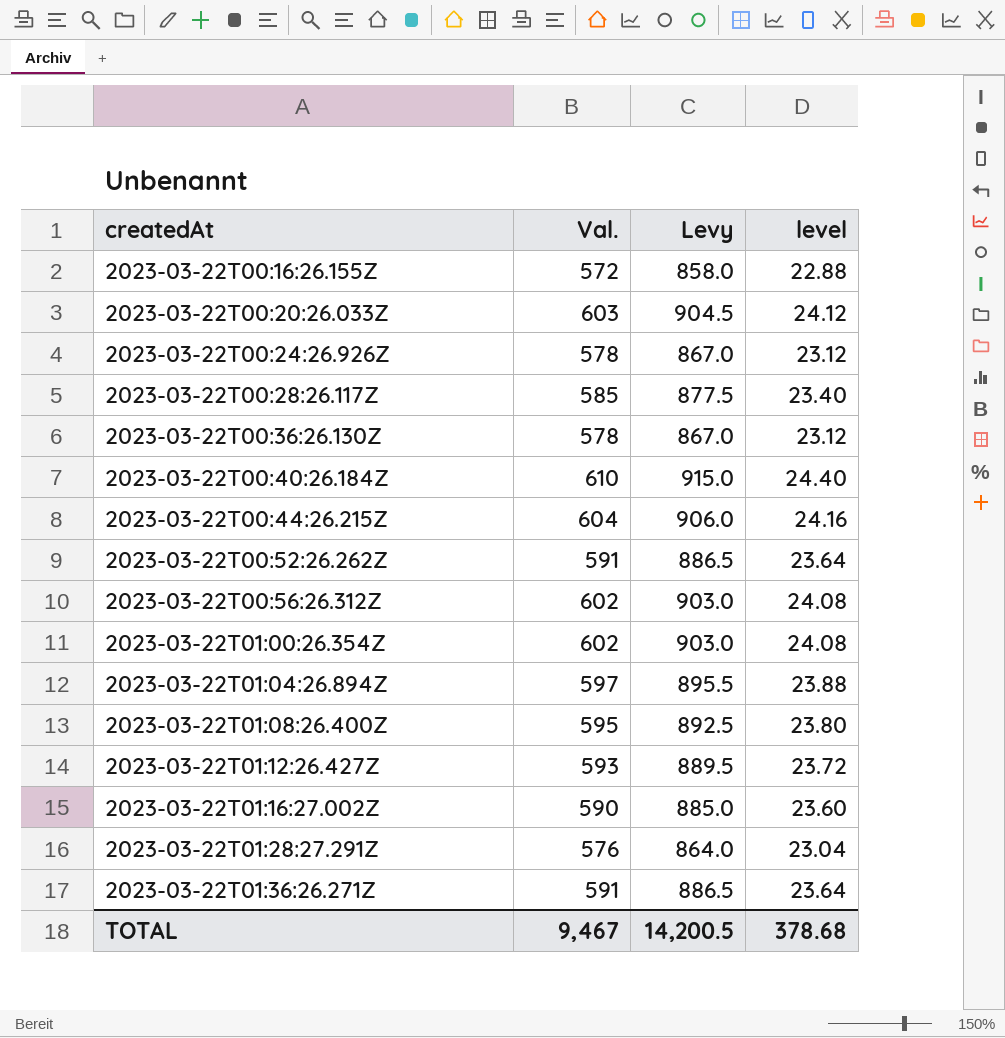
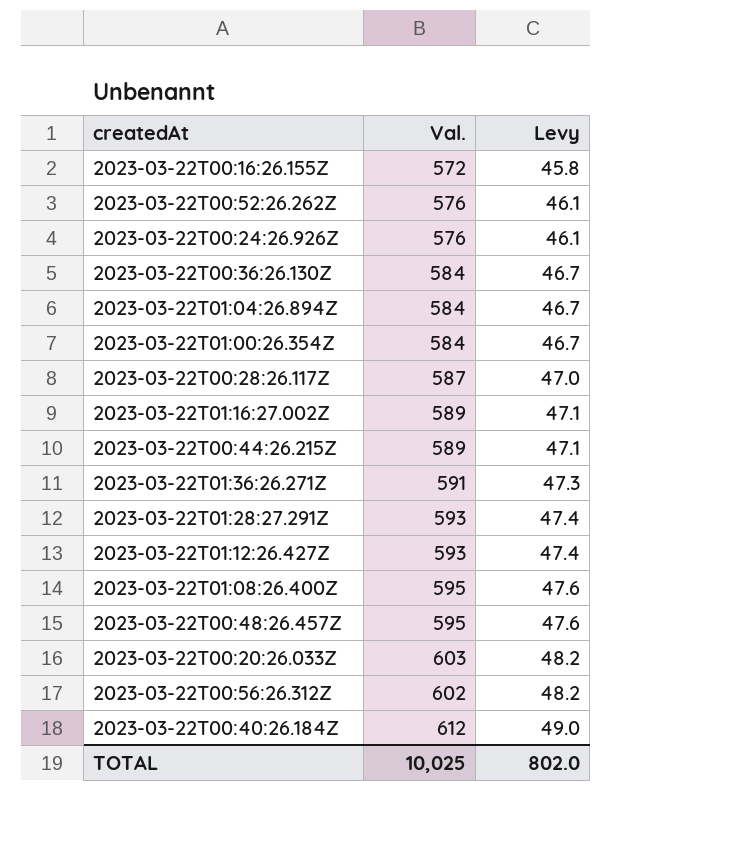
row order: createdAt ascending -> Levy ascending
column level | formula: [Val.] * 0.04 -> none
column Levy | formula: [Val.] * 1.5 -> [Val.] * 0.08
2023-03-22T00:52:26.262Z | Val.: 591 -> 576
2023-03-22T00:24:26.926Z | Val.: 578 -> 576
2023-03-22T00:36:26.130Z | Val.: 578 -> 584
2023-03-22T01:04:26.894Z | Val.: 597 -> 584
2023-03-22T01:00:26.354Z | Val.: 602 -> 584
2023-03-22T00:28:26.117Z | Val.: 585 -> 587
2023-03-22T01:16:27.002Z | Val.: 590 -> 589
2023-03-22T00:44:26.215Z | Val.: 604 -> 589
2023-03-22T01:28:27.291Z | Val.: 576 -> 593
row 2023-03-22T00:48:26.457Z: none -> 595 | 47.6
2023-03-22T00:40:26.184Z | Val.: 610 -> 612
TOTAL | Val.: 9,467 -> 10,025
TOTAL | Levy: 14,200.5 -> 802.0

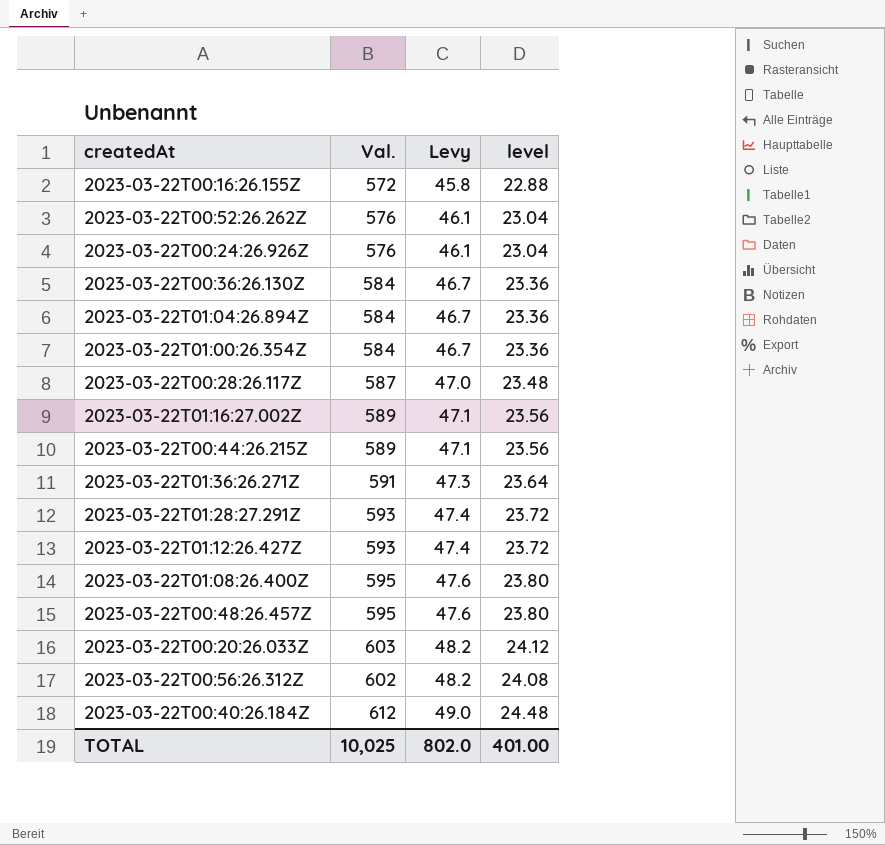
column level | formula: none -> [Val.] * 0.04

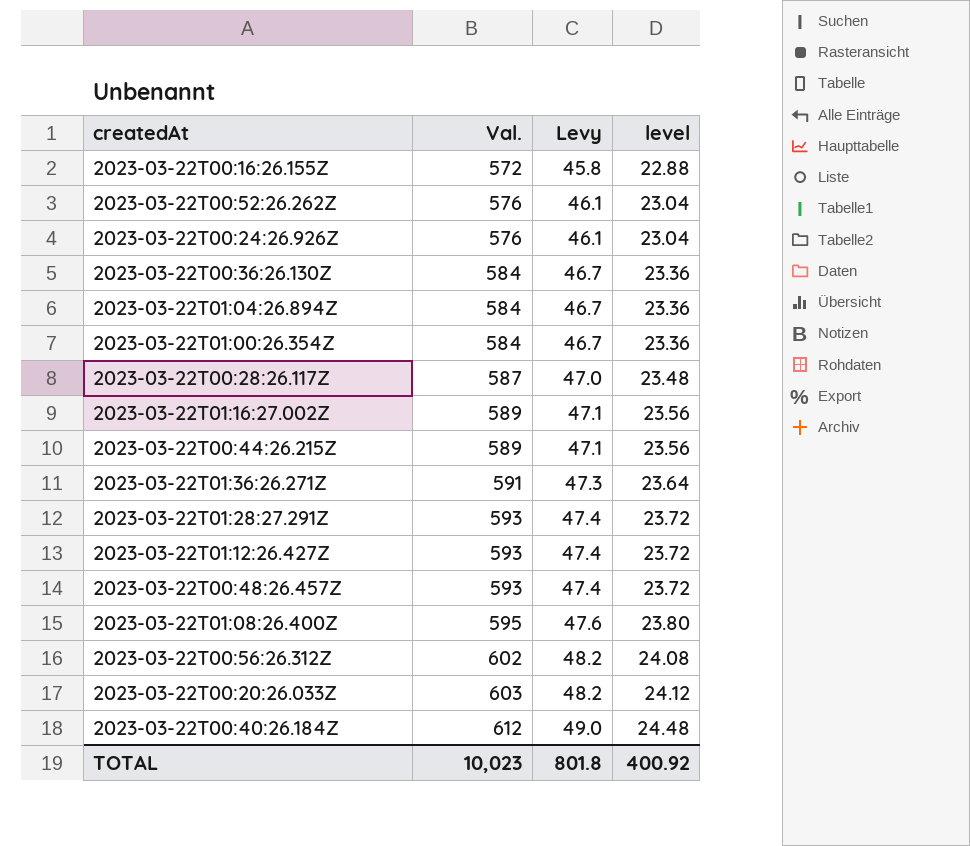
row order: Levy ascending -> Val. ascending
2023-03-22T00:48:26.457Z | Val.: 595 -> 593
2023-03-22T00:48:26.457Z | Levy: 47.6 -> 47.4
2023-03-22T00:48:26.457Z | level: 23.80 -> 23.72
TOTAL | Val.: 10,025 -> 10,023
TOTAL | Levy: 802.0 -> 801.8
TOTAL | level: 401.00 -> 400.92

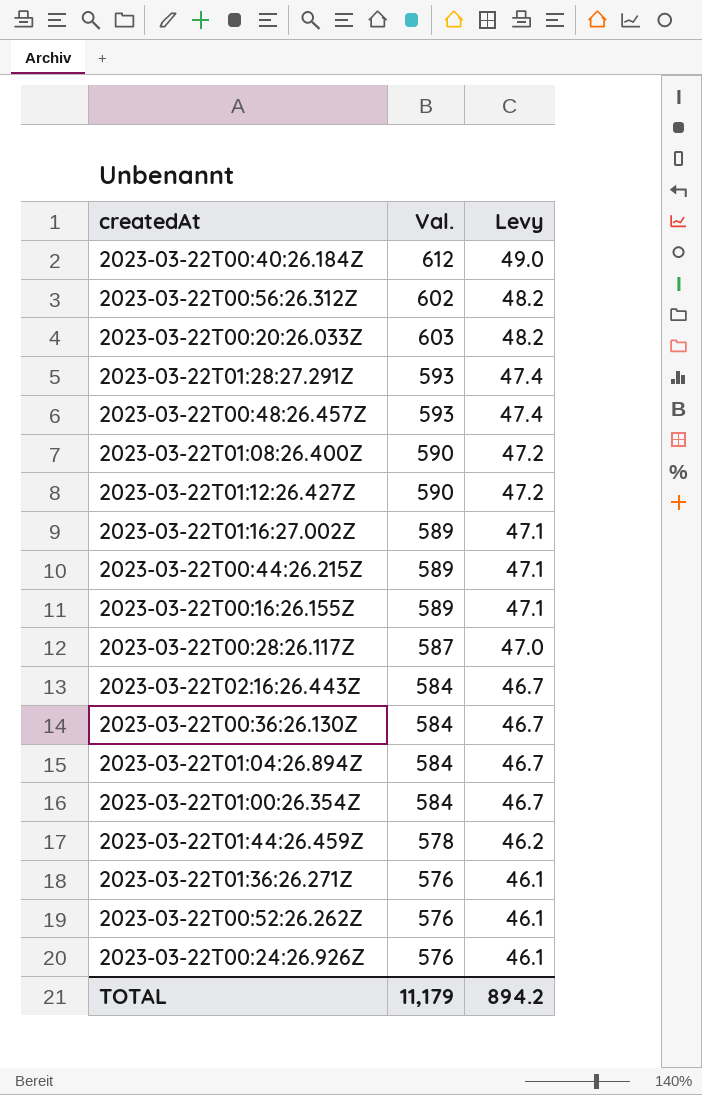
row order: Val. ascending -> Levy descending
column level | formula: [Val.] * 0.04 -> none
2023-03-22T01:08:26.400Z | Val.: 595 -> 590
2023-03-22T01:08:26.400Z | Levy: 47.6 -> 47.2
2023-03-22T01:12:26.427Z | Val.: 593 -> 590
2023-03-22T01:12:26.427Z | Levy: 47.4 -> 47.2
2023-03-22T00:16:26.155Z | Val.: 572 -> 589
2023-03-22T00:16:26.155Z | Levy: 45.8 -> 47.1
row 2023-03-22T02:16:26.443Z: none -> 584 | 46.7
row 2023-03-22T01:44:26.459Z: none -> 578 | 46.2
2023-03-22T01:36:26.271Z | Val.: 591 -> 576
2023-03-22T01:36:26.271Z | Levy: 47.3 -> 46.1
TOTAL | Val.: 10,023 -> 11,179
TOTAL | Levy: 801.8 -> 894.2

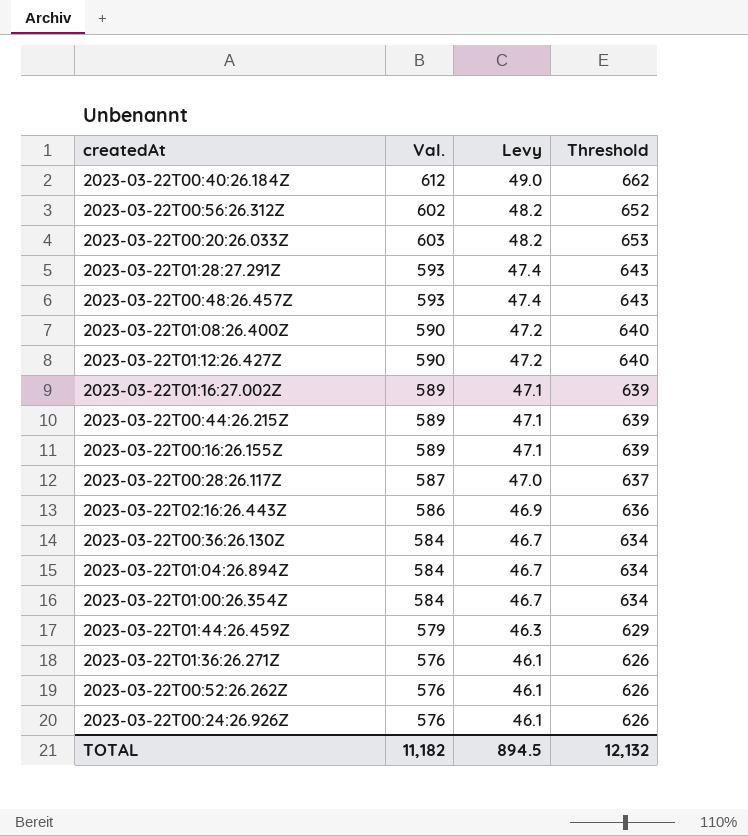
column Threshold | formula: none -> [Val.] + 50
2023-03-22T02:16:26.443Z | Val.: 584 -> 586
2023-03-22T02:16:26.443Z | Levy: 46.7 -> 46.9
2023-03-22T01:44:26.459Z | Val.: 578 -> 579
2023-03-22T01:44:26.459Z | Levy: 46.2 -> 46.3
TOTAL | Val.: 11,179 -> 11,182
TOTAL | Levy: 894.2 -> 894.5

